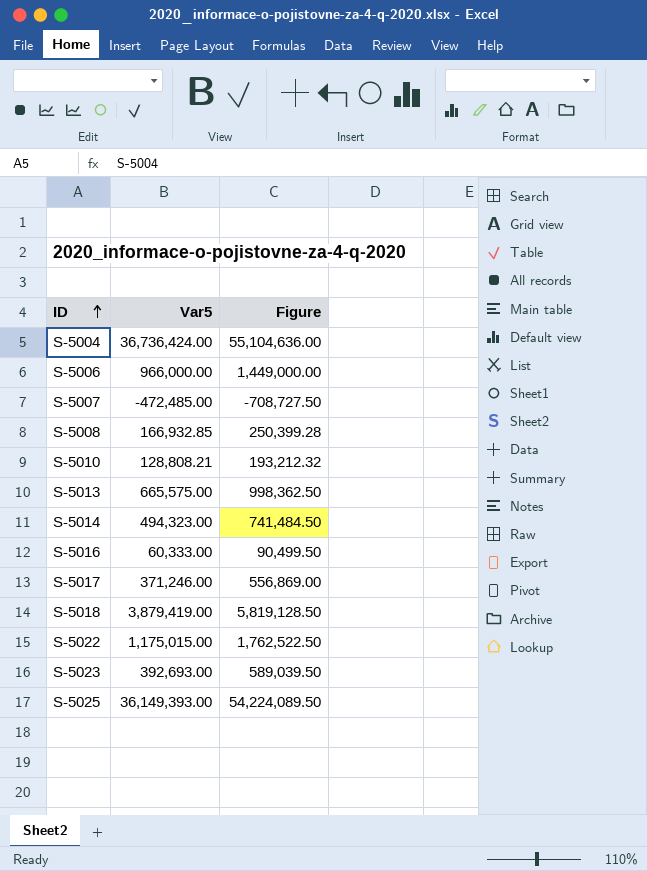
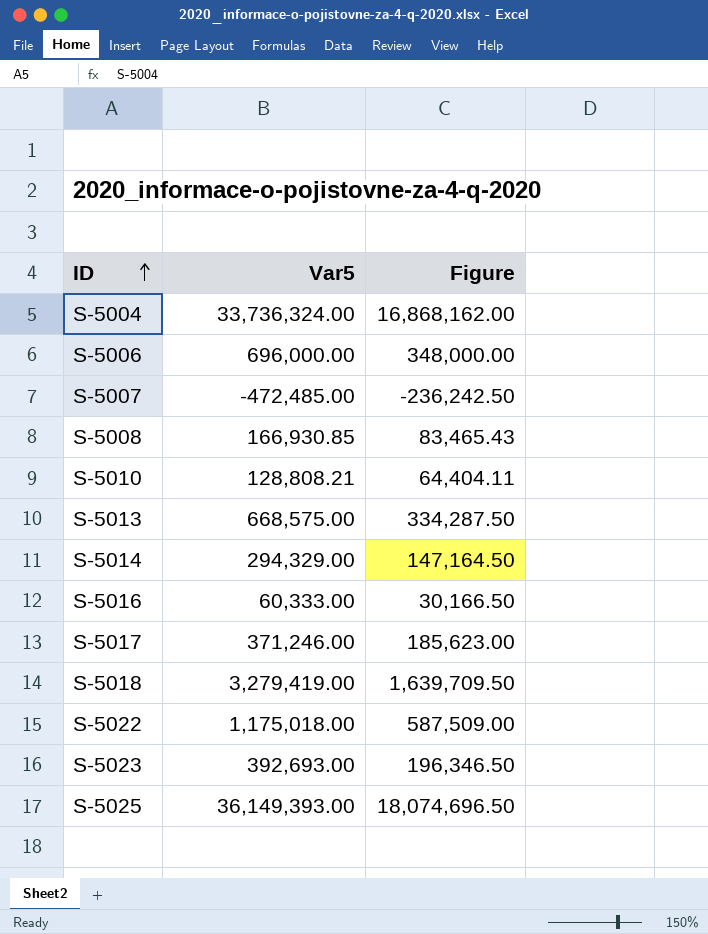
column Figure | formula: [Var5] * 1.5 -> [Var5] * 0.5
S-5004 | Var5: 36,736,424.00 -> 33,736,324.00
S-5006 | Var5: 966,000.00 -> 696,000.00
S-5008 | Var5: 166,932.85 -> 166,930.85
S-5013 | Var5: 665,575.00 -> 668,575.00
S-5014 | Var5: 494,323.00 -> 294,329.00
S-5018 | Var5: 3,879,419.00 -> 3,279,419.00
S-5022 | Var5: 1,175,015.00 -> 1,175,018.00

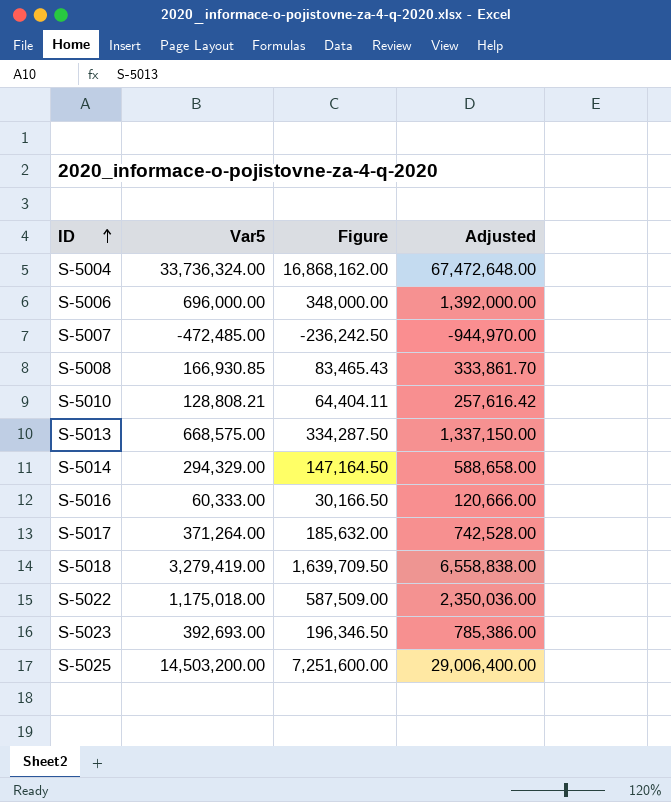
column Adjusted | formula: none -> [Var5] * 2
S-5017 | Var5: 371,246.00 -> 371,264.00
S-5017 | Figure: 185,623.00 -> 185,632.00
S-5025 | Var5: 36,149,393.00 -> 14,503,200.00
S-5025 | Figure: 18,074,696.50 -> 7,251,600.00

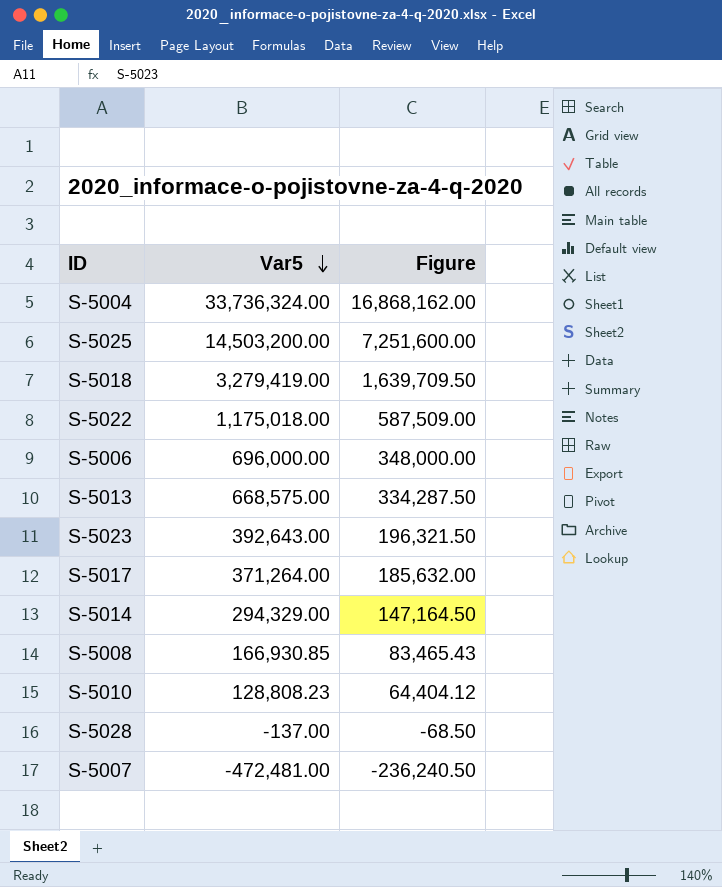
row order: ID ascending -> Var5 descending
column Adjusted | formula: [Var5] * 2 -> none
row S-5016: 60,333.00 | 30,166.50 | 120,666.00 -> none
S-5023 | Var5: 392,693.00 -> 392,643.00
S-5023 | Figure: 196,346.50 -> 196,321.50
S-5010 | Var5: 128,808.21 -> 128,808.23
S-5010 | Figure: 64,404.11 -> 64,404.12
row S-5028: none -> -137.00 | -68.50
S-5007 | Var5: -472,485.00 -> -472,481.00
S-5007 | Figure: -236,242.50 -> -236,240.50

